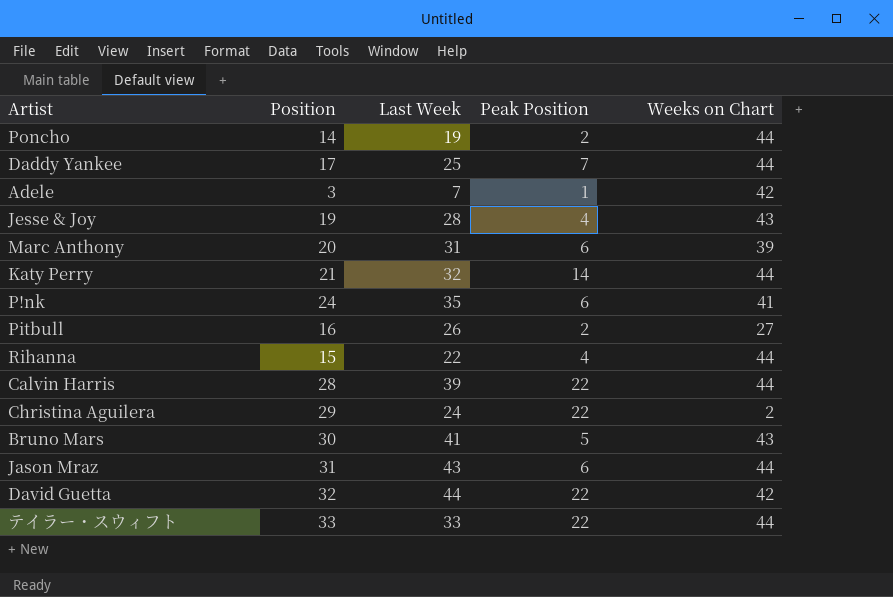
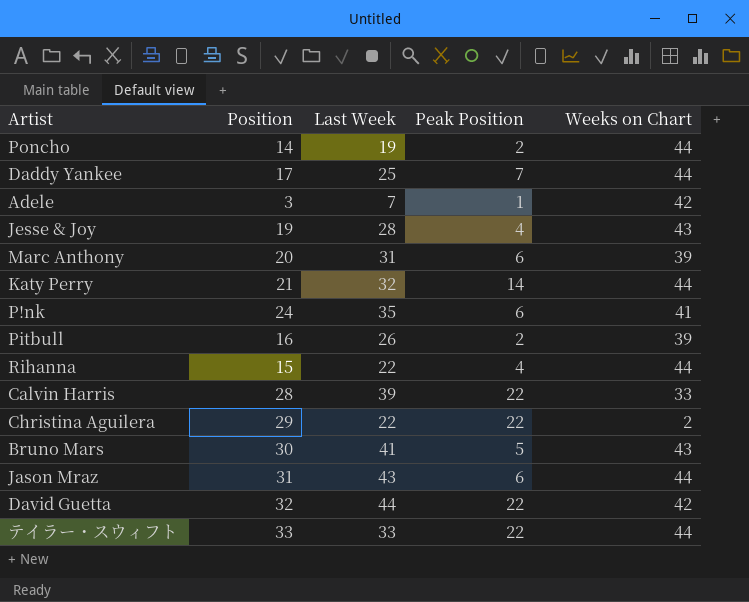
Pitbull | Weeks on Chart: 27 -> 39
Calvin Harris | Weeks on Chart: 44 -> 33
Christina Aguilera | Last Week: 24 -> 22

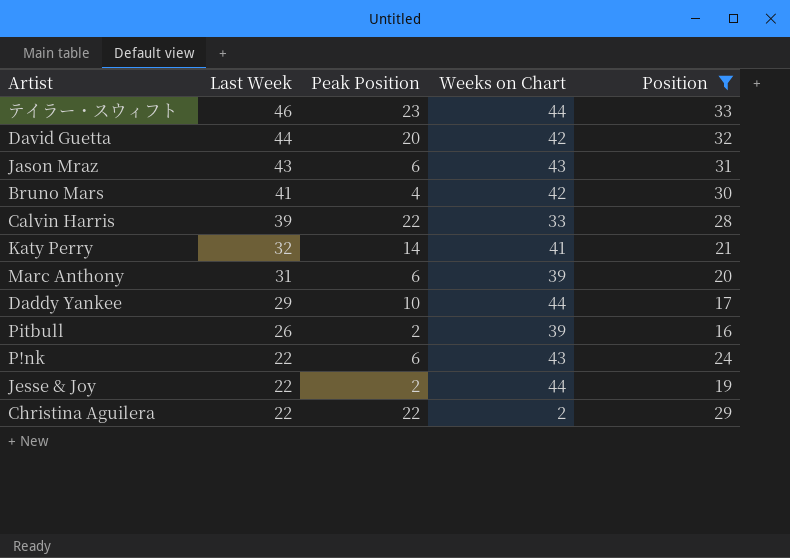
filter: none -> Position >= 16
row order: none -> Last Week descending
column Position | position: 2 -> 5
テイラー・スウィフト | Last Week: 33 -> 46
テイラー・スウィフト | Peak Position: 22 -> 23
David Guetta | Peak Position: 22 -> 20
Jason Mraz | Weeks on Chart: 44 -> 43
Bruno Mars | Peak Position: 5 -> 4
Bruno Mars | Weeks on Chart: 43 -> 42
Katy Perry | Weeks on Chart: 44 -> 41
Daddy Yankee | Last Week: 25 -> 29
Daddy Yankee | Peak Position: 7 -> 10
P!nk | Last Week: 35 -> 22
P!nk | Weeks on Chart: 41 -> 43
Jesse & Joy | Last Week: 28 -> 22
Jesse & Joy | Peak Position: 4 -> 2
Jesse & Joy | Weeks on Chart: 43 -> 44

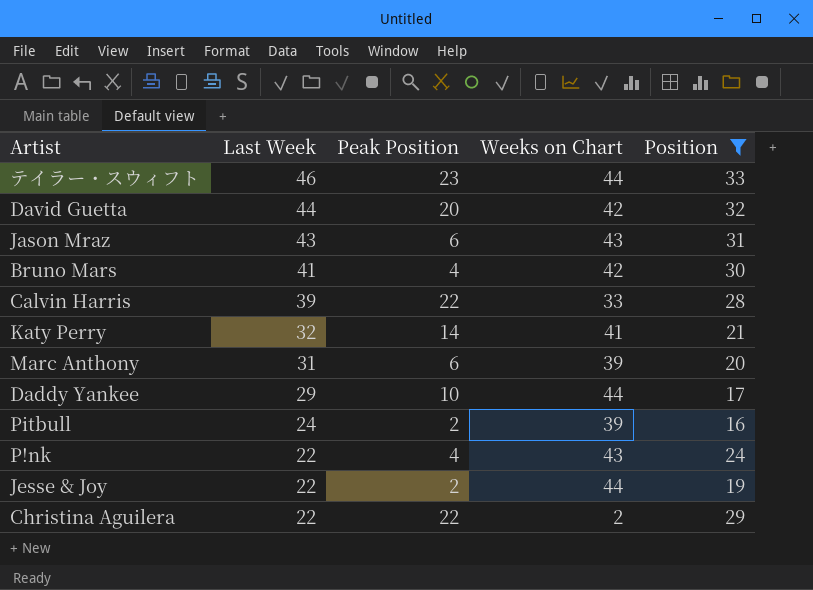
Pitbull | Last Week: 26 -> 24
P!nk | Peak Position: 6 -> 4

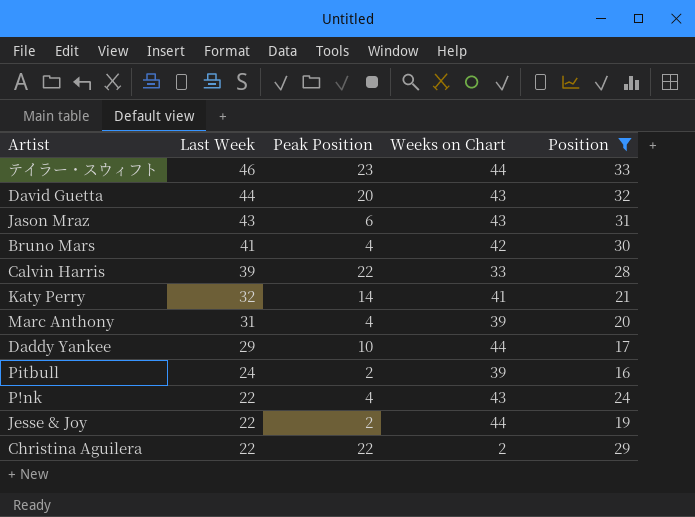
David Guetta | Weeks on Chart: 42 -> 43
Marc Anthony | Peak Position: 6 -> 4

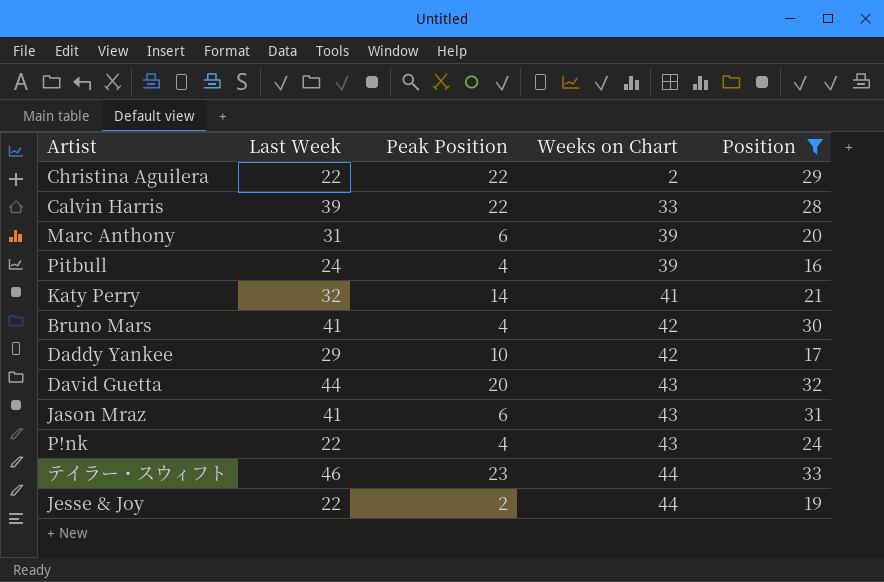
row order: Last Week descending -> Weeks on Chart ascending
Marc Anthony | Peak Position: 4 -> 6
Pitbull | Peak Position: 2 -> 4
Daddy Yankee | Weeks on Chart: 44 -> 42
Jason Mraz | Last Week: 43 -> 41

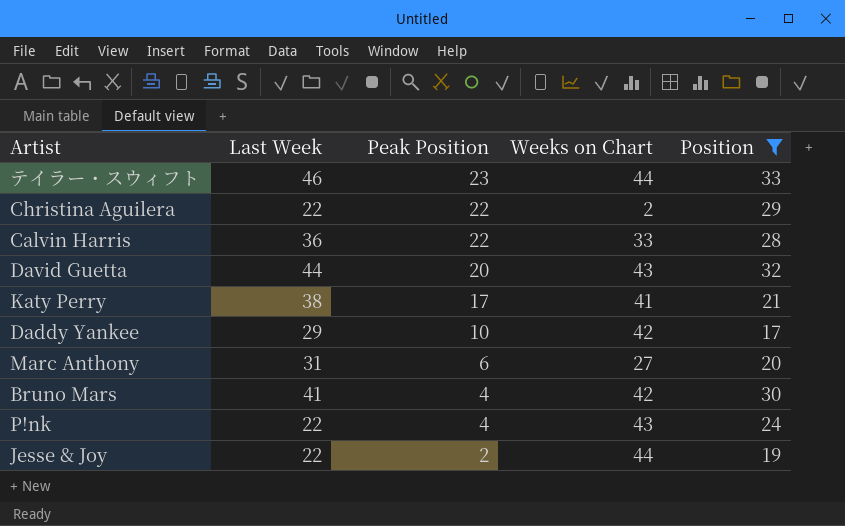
row order: Weeks on Chart ascending -> Peak Position descending
row Pitbull: 24 | 4 | 39 | 16 -> none
row Jason Mraz: 41 | 6 | 43 | 31 -> none
Calvin Harris | Last Week: 39 -> 36
Katy Perry | Last Week: 32 -> 38
Katy Perry | Peak Position: 14 -> 17
Marc Anthony | Weeks on Chart: 39 -> 27

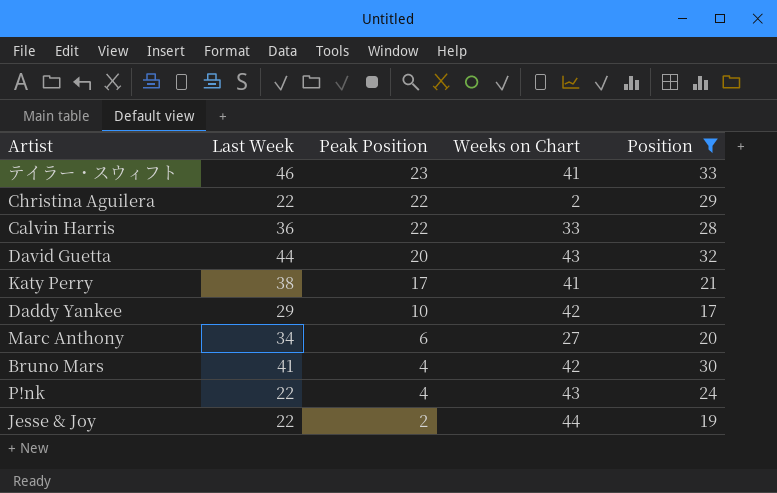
テイラー・スウィフト | Weeks on Chart: 44 -> 41
Marc Anthony | Last Week: 31 -> 34

